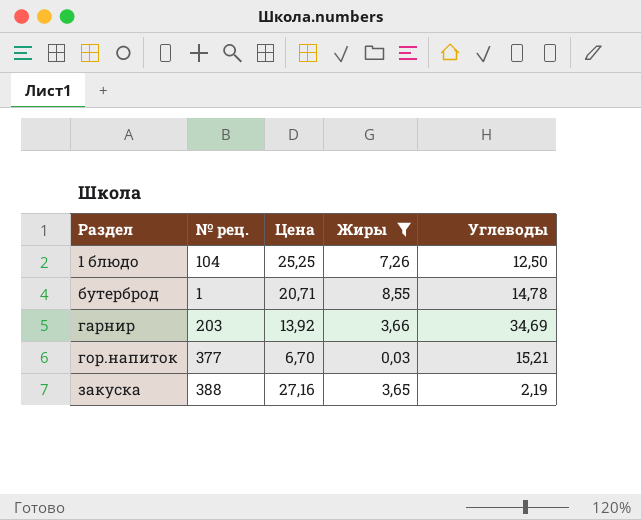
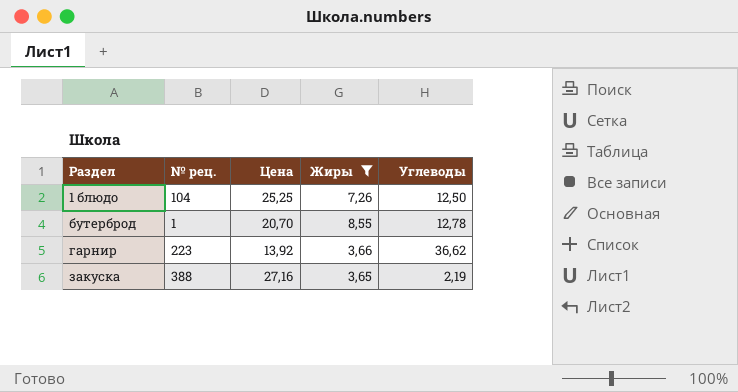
row гор.напиток: 377 | 6,70 | 0,03 | 15,21 -> none
бутерброд | Цена: 20,71 -> 20,70
бутерброд | Углеводы: 14,78 -> 12,78
гарнир | № рец.: 203 -> 223
гарнир | Углеводы: 34,69 -> 36,62

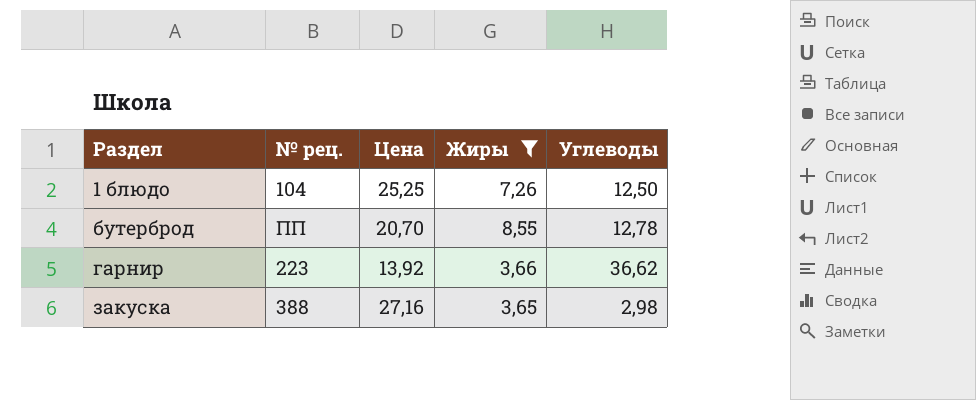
бутерброд | № рец.: 1 -> ПП
закуска | Углеводы: 2,19 -> 2,98

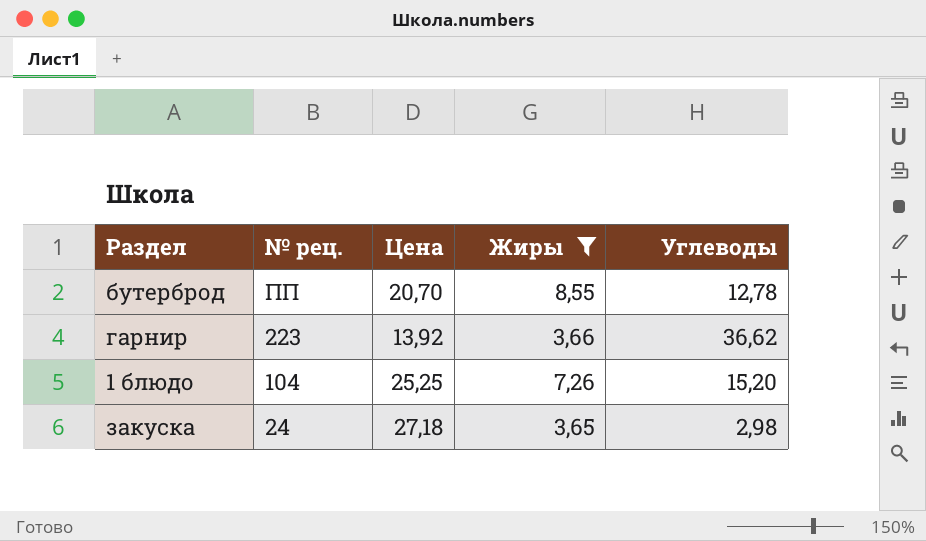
row order: Раздел ascending -> № рец. descending
1 блюдо | Углеводы: 12,50 -> 15,20
закуска | № рец.: 388 -> 24
закуска | Цена: 27,16 -> 27,18

